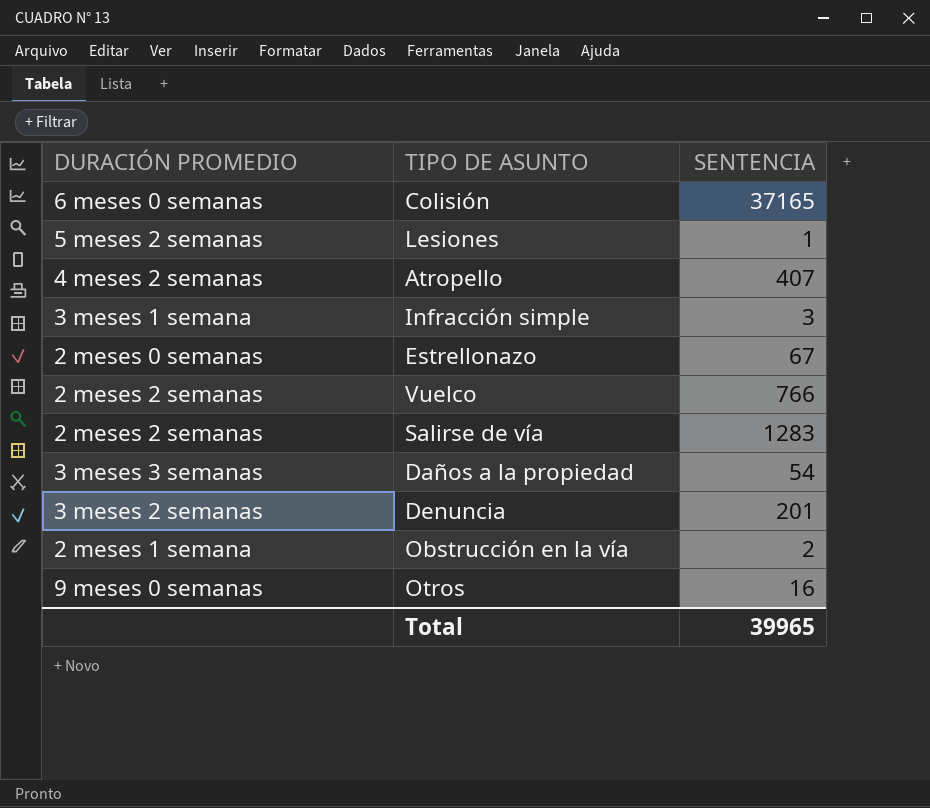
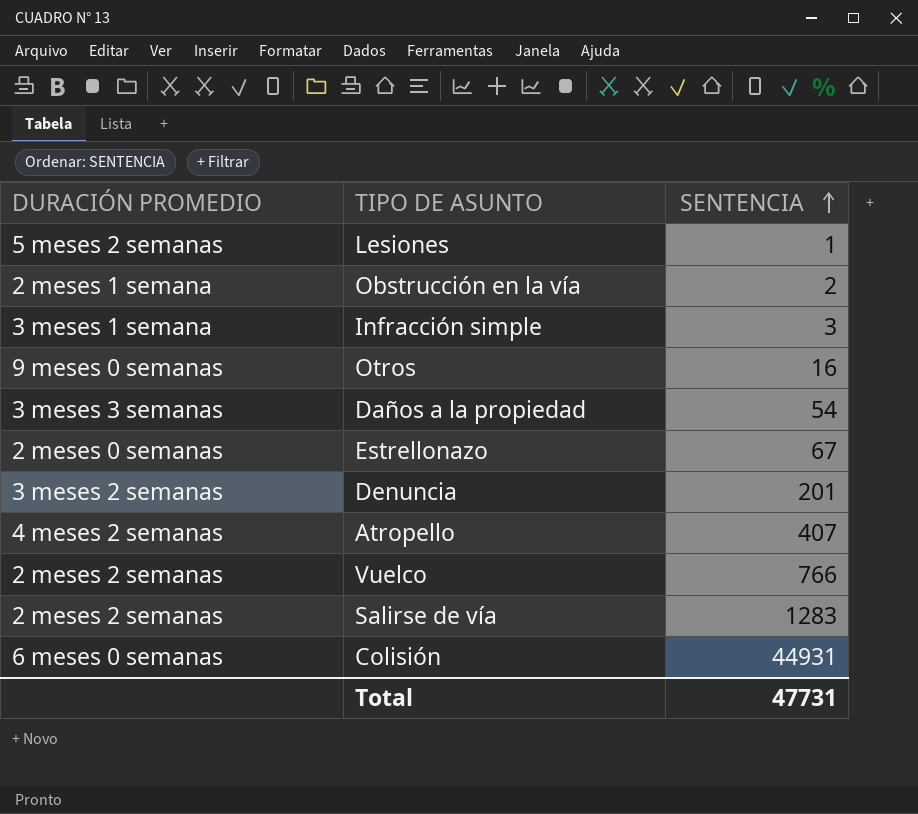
row order: none -> SENTENCIA ascending
Colisión | SENTENCIA: 37165 -> 44931
Total | SENTENCIA: 39965 -> 47731

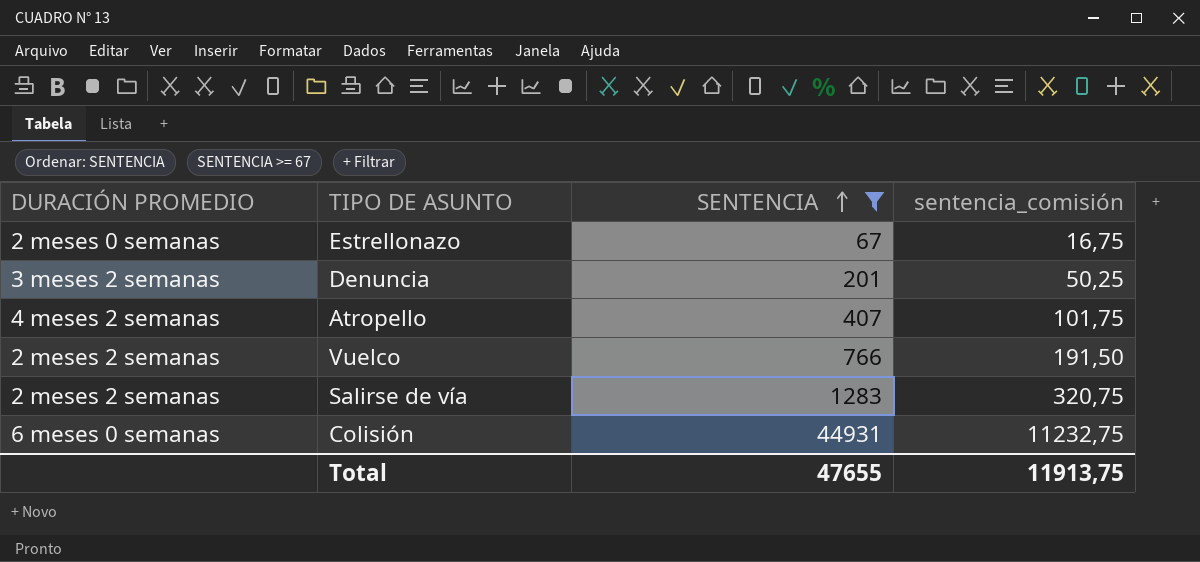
filter: none -> SENTENCIA >= 67
column sentencia_comisión | formula: none -> [SENTENCIA] * 0,25
Total | SENTENCIA: 47731 -> 47655

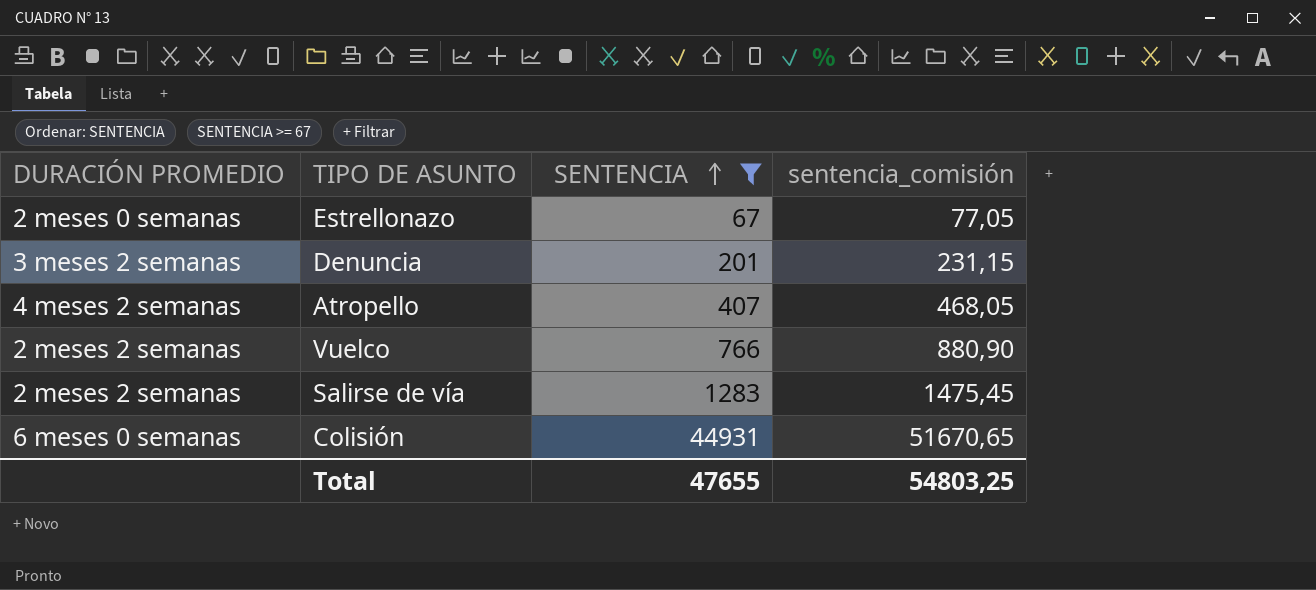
column sentencia_comisión | formula: [SENTENCIA] * 0,25 -> [SENTENCIA] * 1,15
Total | sentencia_comisión: 11913,75 -> 54803,25

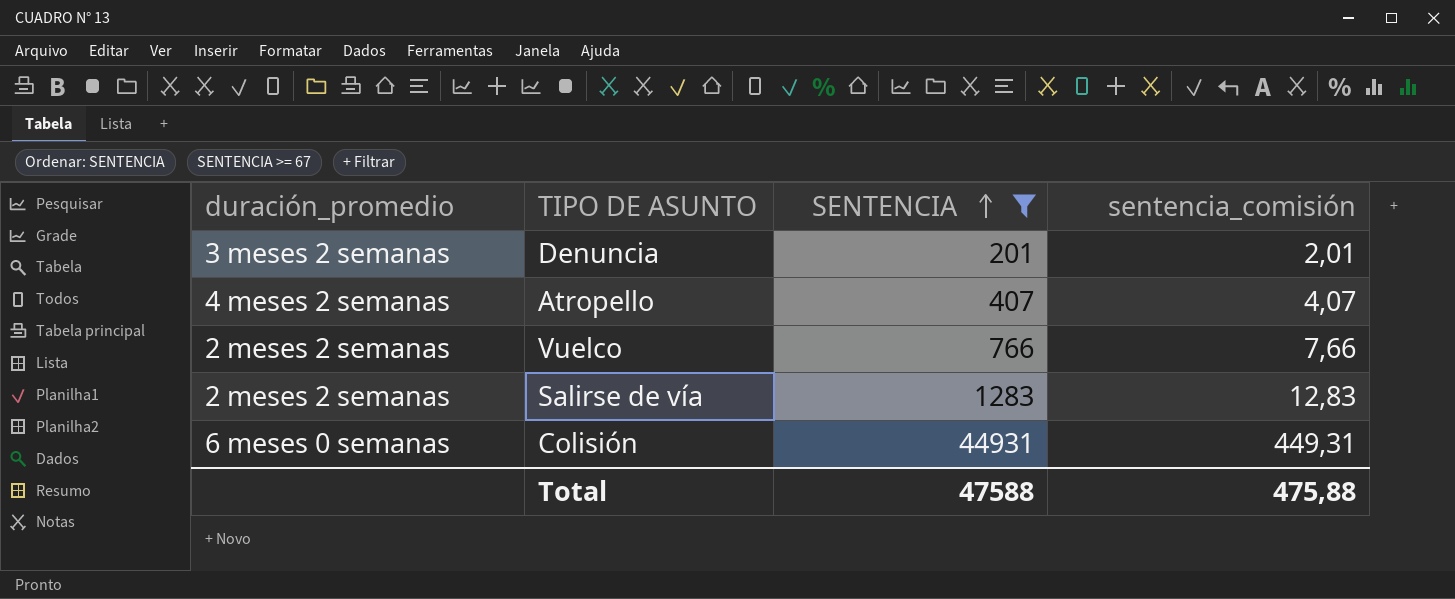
column name: DURACIÓN PROMEDIO -> duración_promedio
column sentencia_comisión | formula: [SENTENCIA] * 1,15 -> [SENTENCIA] * 0,01
row Estrellonazo: 2 meses 0 semanas | 67 | 77,05 -> none
Total | SENTENCIA: 47655 -> 47588
Total | sentencia_comisión: 54803,25 -> 475,88

